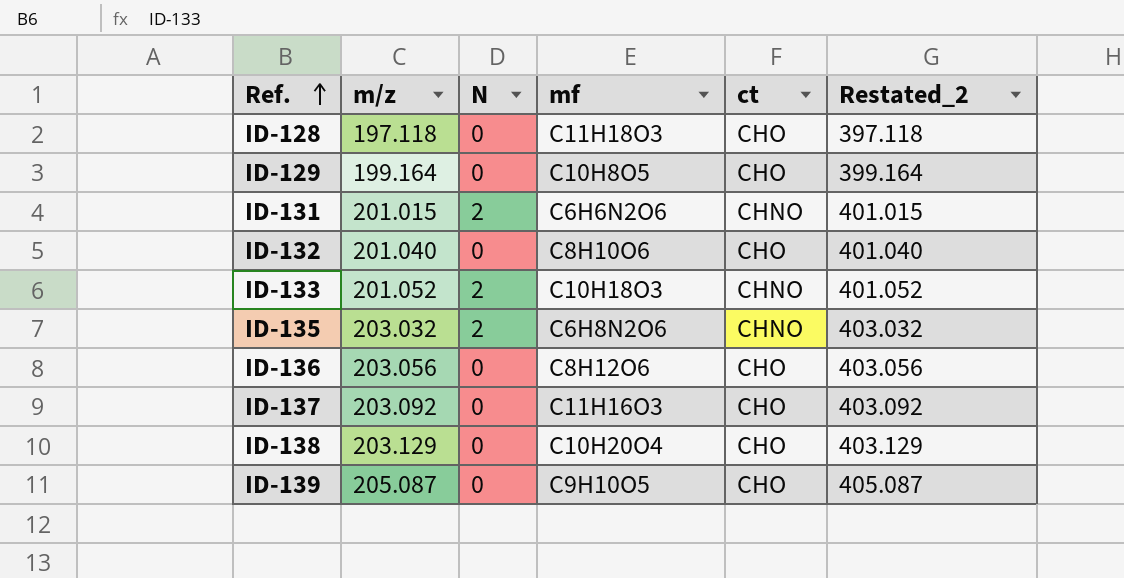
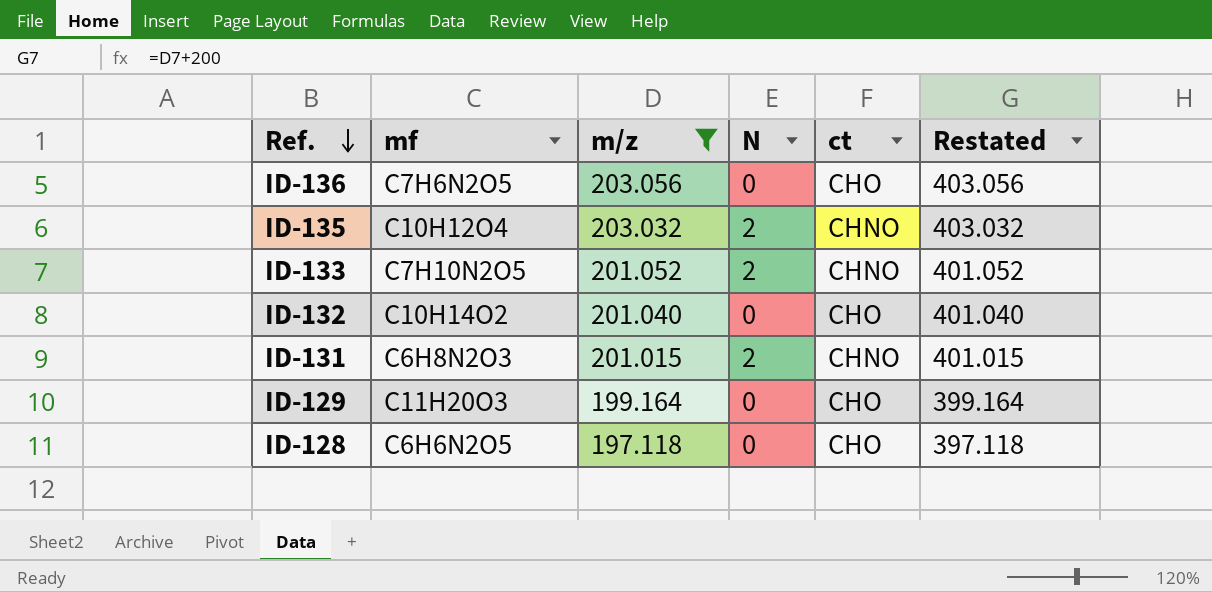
filter: none -> m/z <= 203.056
row order: Ref. ascending -> Ref. descending
column mf | position: 4 -> 2
column name: Restated_2 -> Restated
ID-136 | mf: C8H12O6 -> C7H6N2O5
ID-135 | mf: C6H8N2O6 -> C10H12O4
ID-133 | mf: C10H18O3 -> C7H10N2O5
ID-132 | mf: C8H10O6 -> C10H14O2
ID-131 | mf: C6H6N2O6 -> C6H8N2O3
ID-129 | mf: C10H8O5 -> C11H20O3
ID-128 | mf: C11H18O3 -> C6H6N2O5

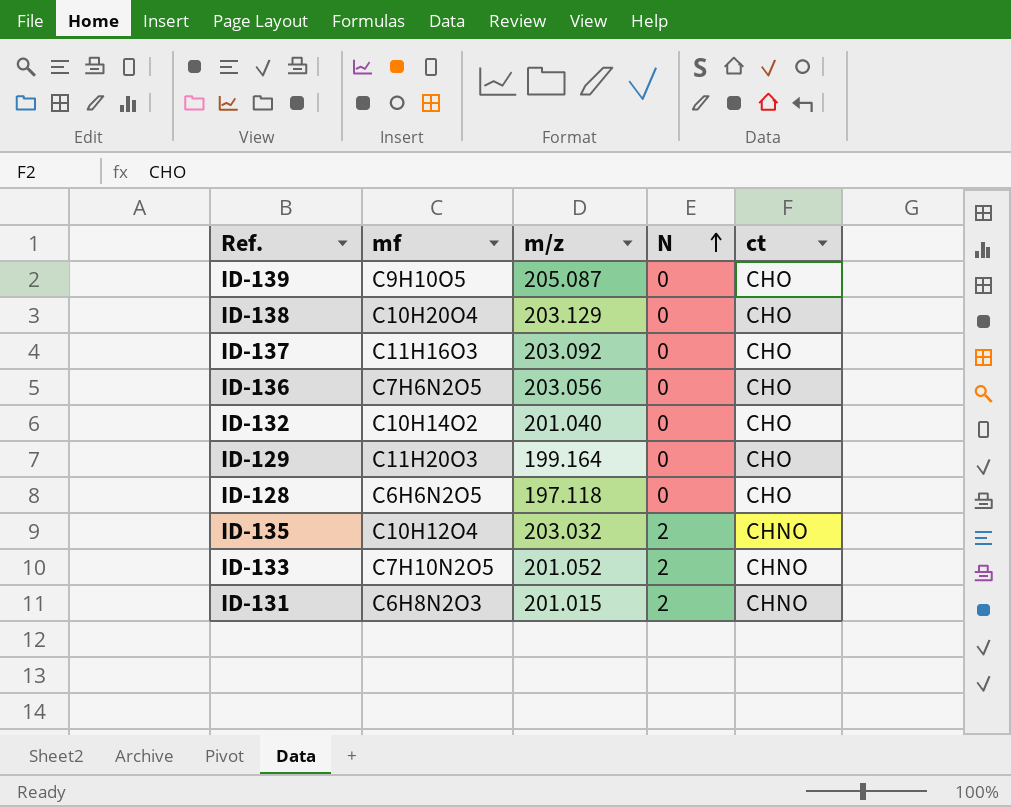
filter: m/z <= 203.056 -> none
row order: Ref. descending -> N ascending
column Restated | formula: [m/z] + 200 -> none

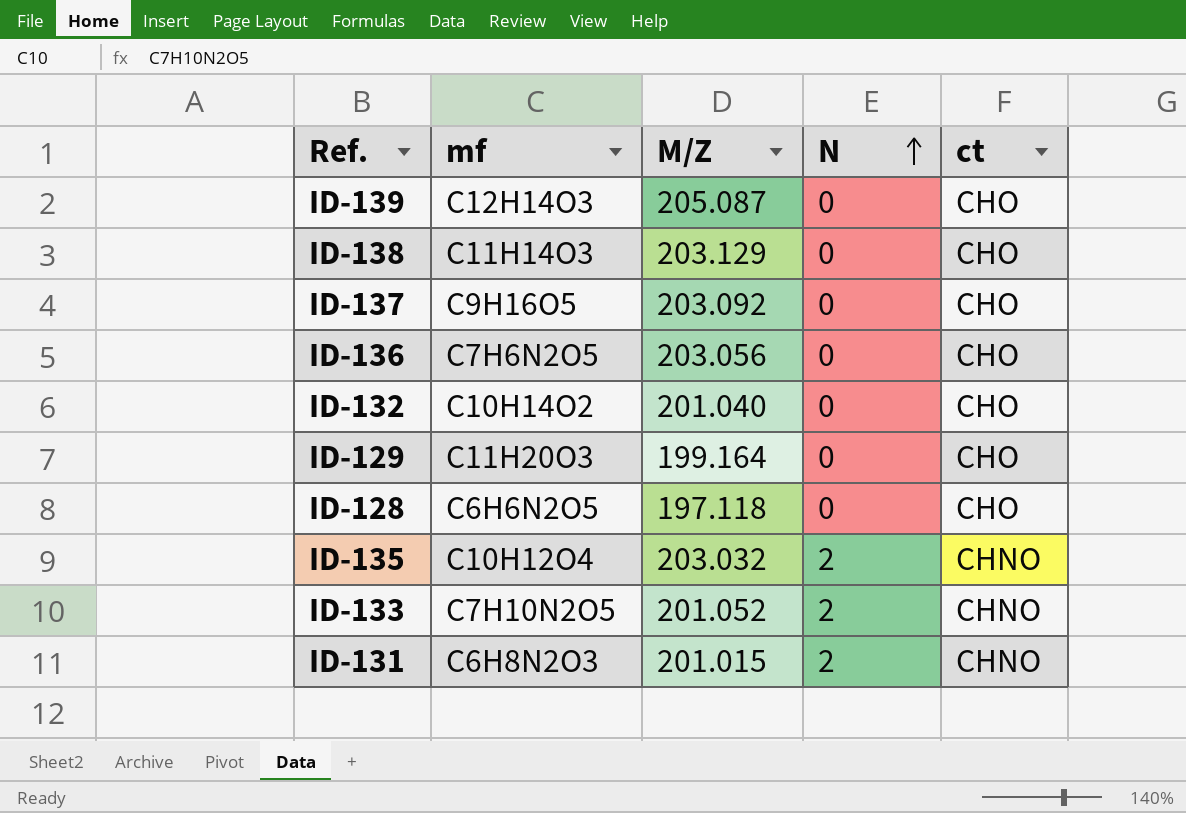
column name: m/z -> M/Z
ID-139 | mf: C9H10O5 -> C12H14O3
ID-138 | mf: C10H20O4 -> C11H14O3
ID-137 | mf: C11H16O3 -> C9H16O5

